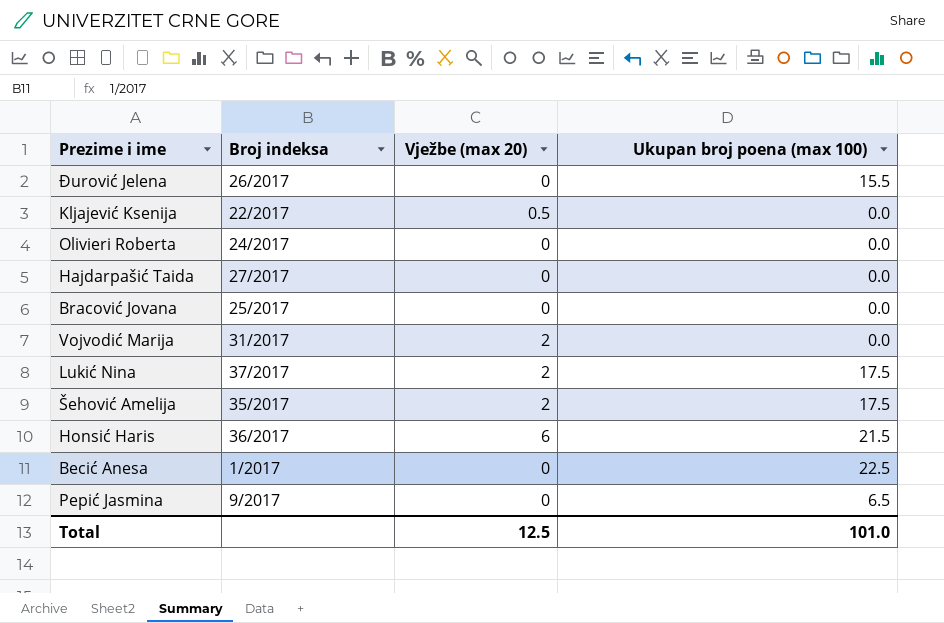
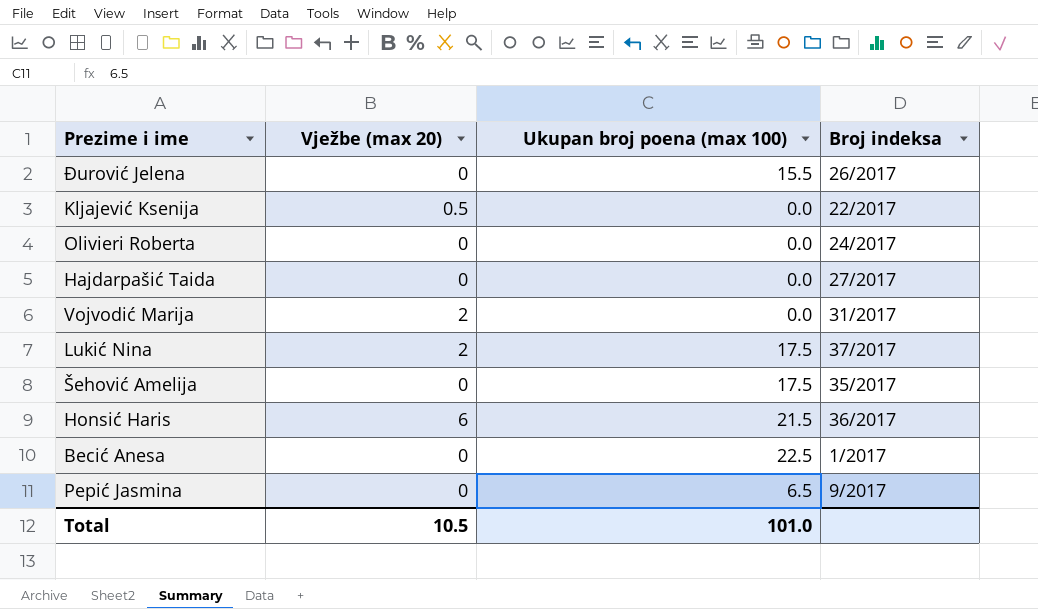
column Broj indeksa | position: 2 -> 4
row Bracović Jovana: 25/2017 | 0 | 0.0 -> none
Šehović Amelija | Vježbe (max 20): 2 -> 0
Total | Vježbe (max 20): 12.5 -> 10.5

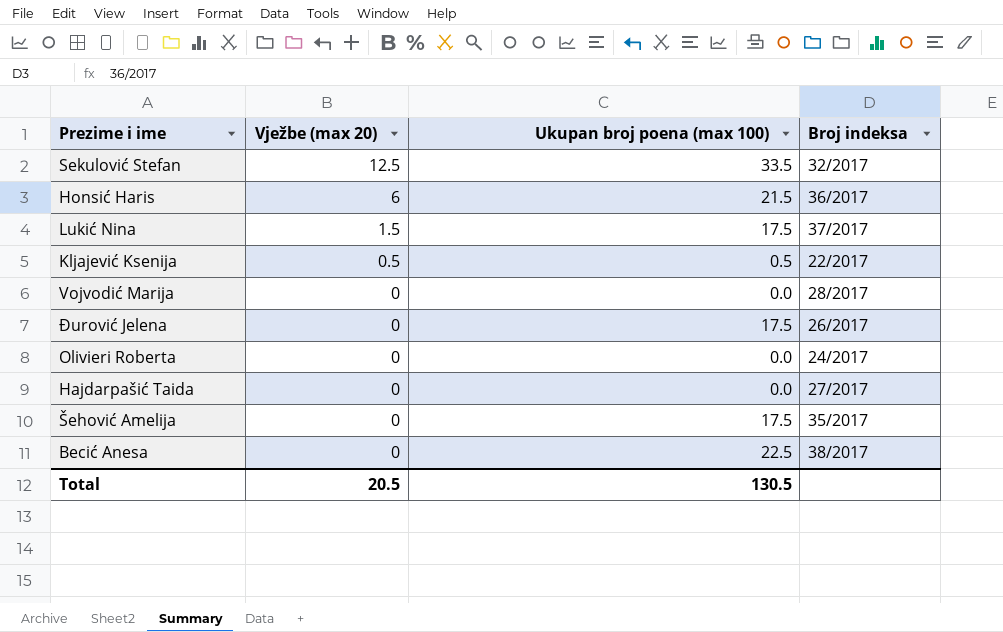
row order: none -> Vježbe (max 20) descending
row Pepić Jasmina: 0 | 6.5 | 9/2017 -> none
row Sekulović Stefan: none -> 12.5 | 33.5 | 32/2017
Lukić Nina | Vježbe (max 20): 2 -> 1.5
Kljajević Ksenija | Ukupan broj poena (max 100): 0.0 -> 0.5
Vojvodić Marija | Vježbe (max 20): 2 -> 0
Vojvodić Marija | Broj indeksa: 31/2017 -> 28/2017
Đurović Jelena | Ukupan broj poena (max 100): 15.5 -> 17.5
Becić Anesa | Broj indeksa: 1/2017 -> 38/2017
Total | Vježbe (max 20): 10.5 -> 20.5
Total | Ukupan broj poena (max 100): 101.0 -> 130.5

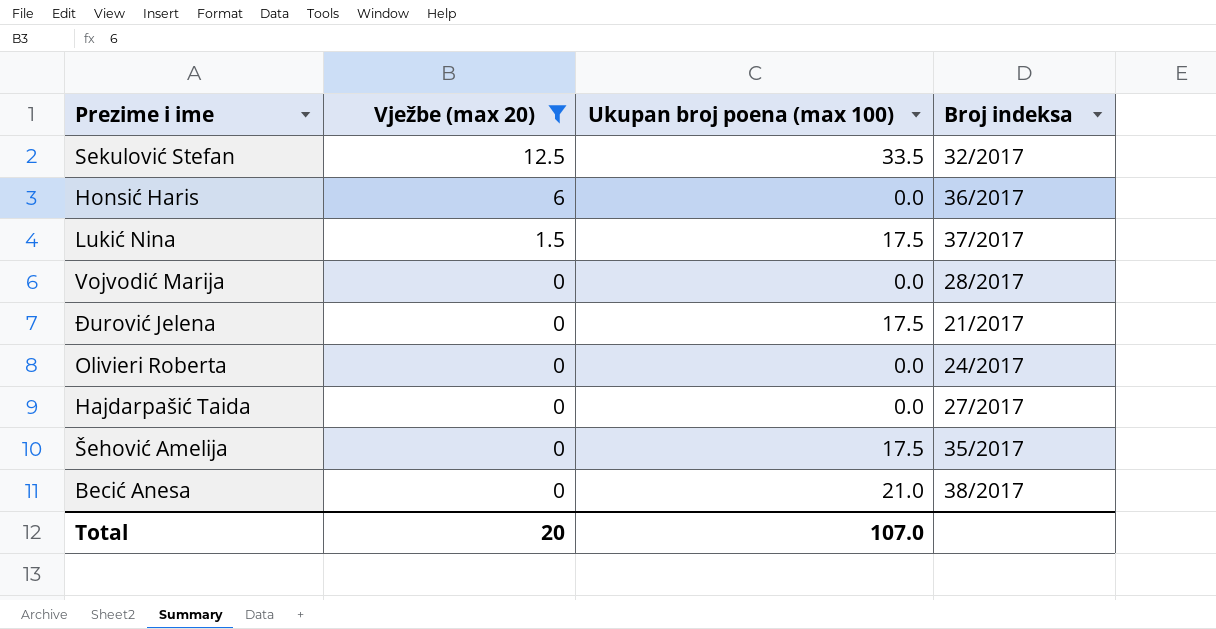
filter: none -> Vježbe (max 20) != 0.5
Honsić Haris | Ukupan broj poena (max 100): 21.5 -> 0.0
Đurović Jelena | Broj indeksa: 26/2017 -> 21/2017
Becić Anesa | Ukupan broj poena (max 100): 22.5 -> 21.0
Total | Vježbe (max 20): 20.5 -> 20
Total | Ukupan broj poena (max 100): 130.5 -> 107.0

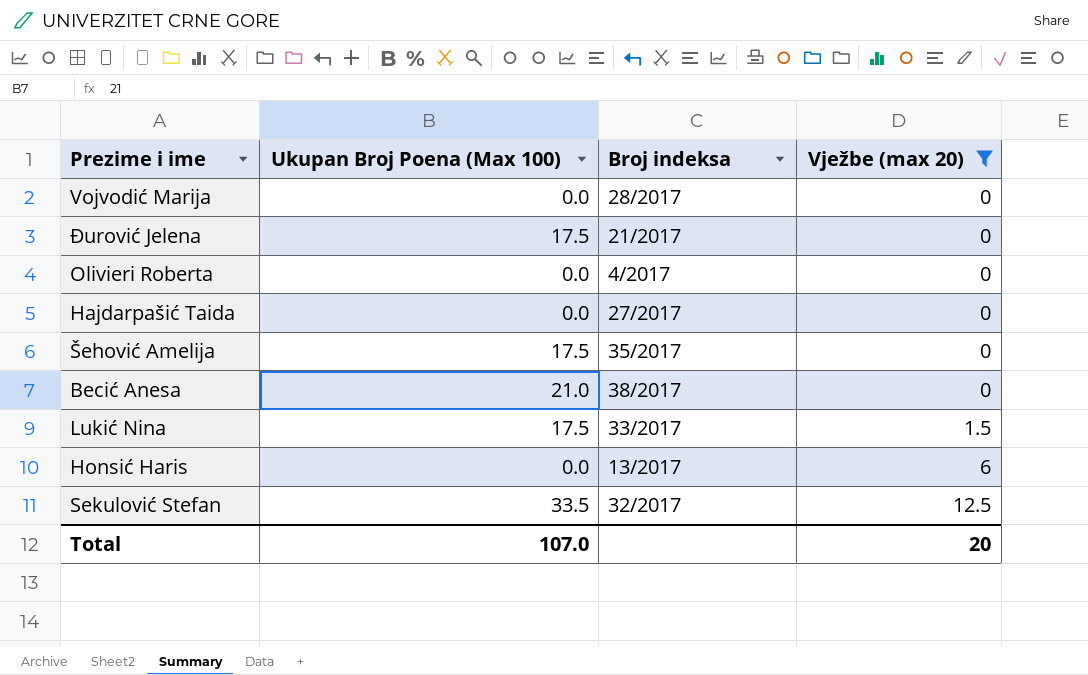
row order: Vježbe (max 20) descending -> Vježbe (max 20) ascending
column name: Ukupan broj poena (max 100) -> Ukupan Broj Poena (Max 100)
column Vježbe (max 20) | position: 2 -> 4
Olivieri Roberta | Broj indeksa: 24/2017 -> 4/2017
Lukić Nina | Broj indeksa: 37/2017 -> 33/2017
Honsić Haris | Broj indeksa: 36/2017 -> 13/2017

